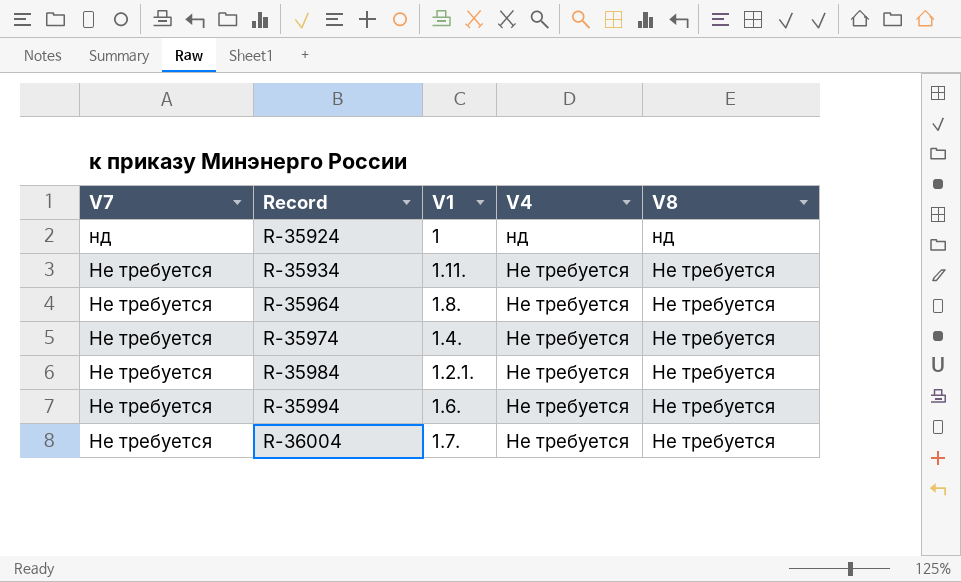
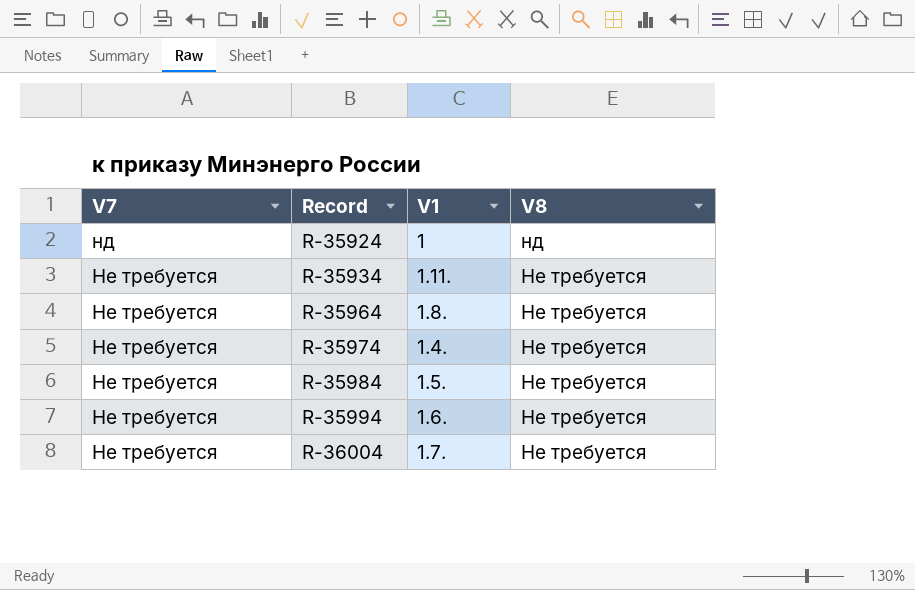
column V4 | position: 4 -> none
R-35984 | V1: 1.2.1. -> 1.5.

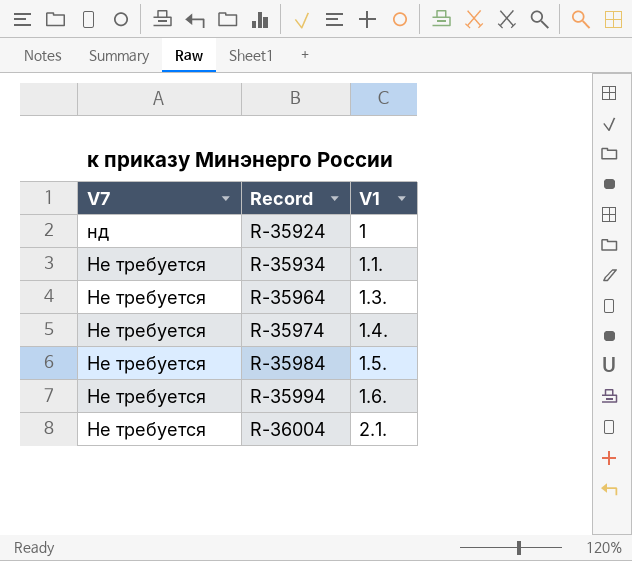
column V8 | position: 4 -> none
R-35934 | V1: 1.11. -> 1.1.
R-35964 | V1: 1.8. -> 1.3.
R-36004 | V1: 1.7. -> 2.1.

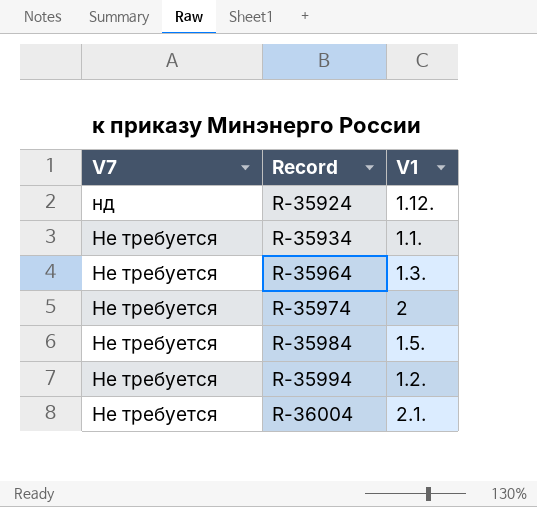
R-35924 | V1: 1 -> 1.12.
R-35974 | V1: 1.4. -> 2
R-35994 | V1: 1.6. -> 1.2.

